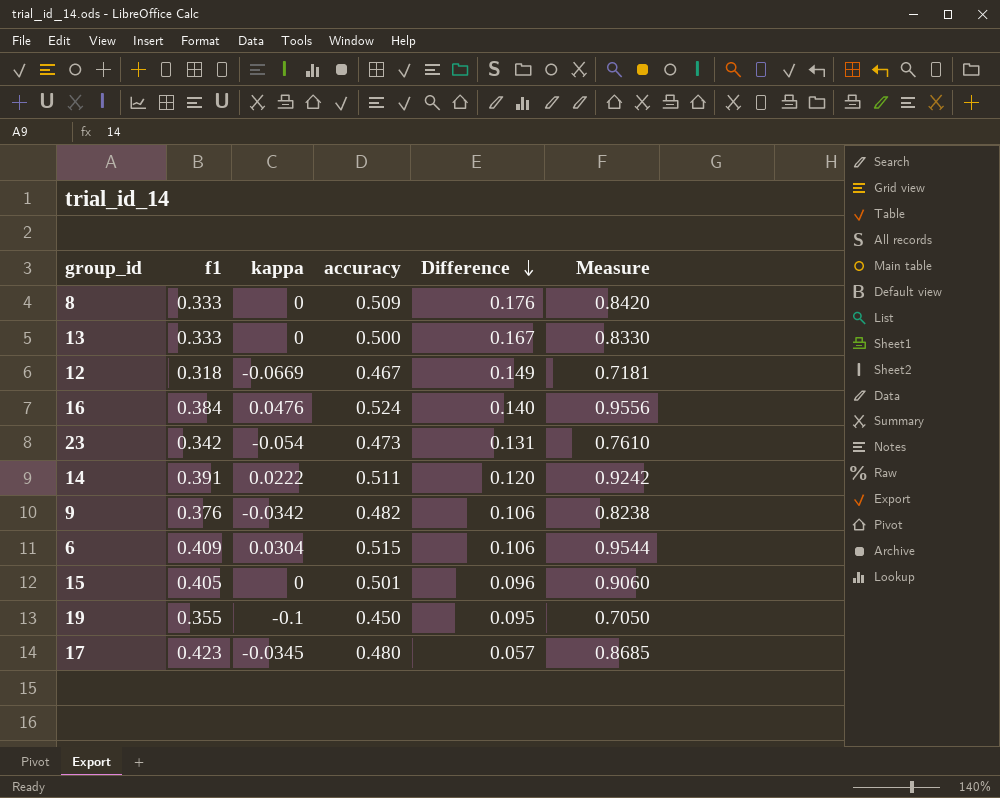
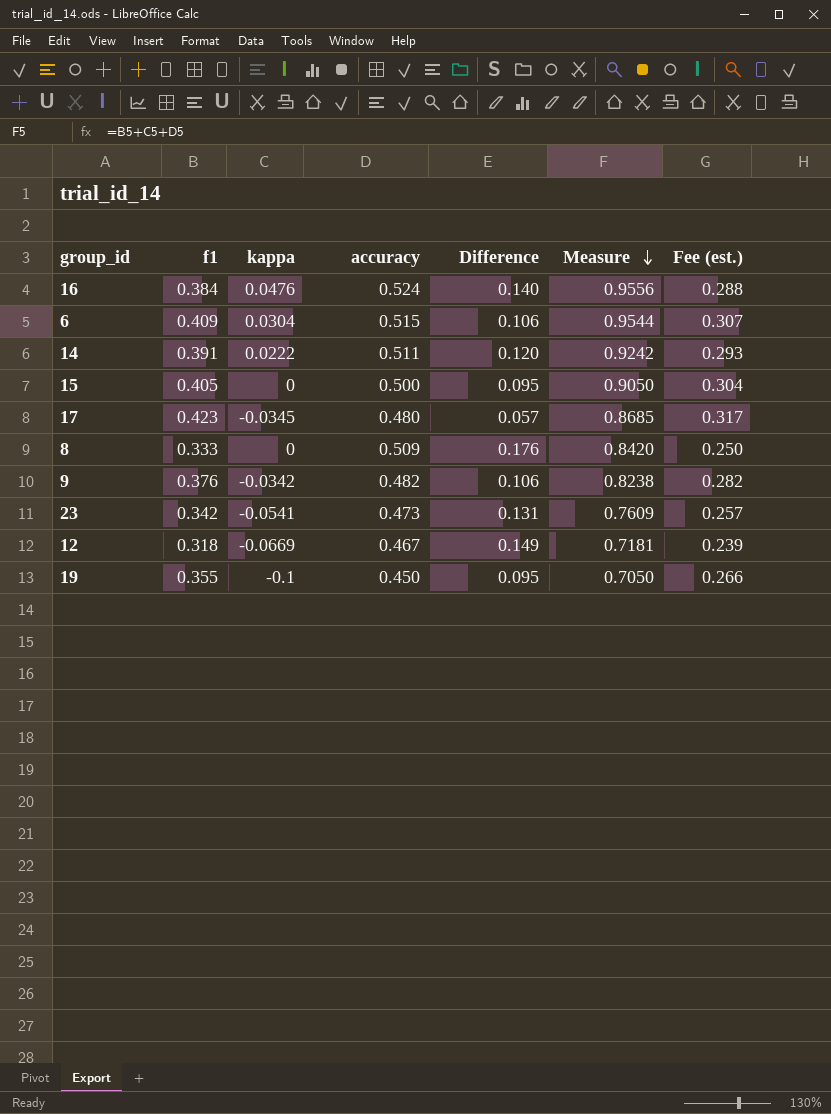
row order: Difference descending -> Measure descending
column Fee (est.) | formula: none -> [f1] * 0.75
row 13: 0.333 | 0 | 0.500 | 0.167 | 0.8330 -> none
15 | accuracy: 0.501 -> 0.500
15 | Difference: 0.096 -> 0.095
15 | Measure: 0.9060 -> 0.9050
23 | kappa: -0.054 -> -0.0541
23 | Measure: 0.7610 -> 0.7609

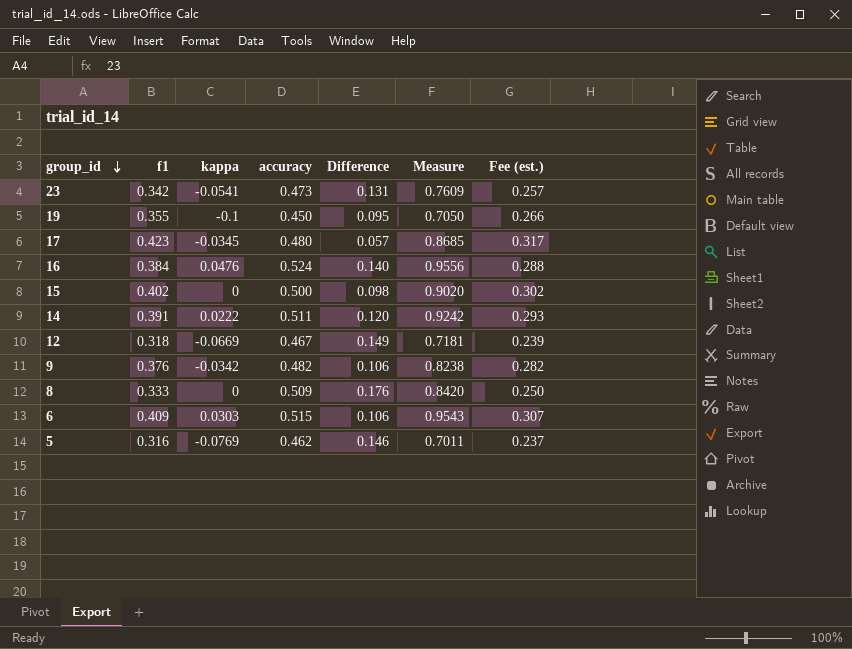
row order: Measure descending -> group_id descending
15 | f1: 0.405 -> 0.402
15 | Difference: 0.095 -> 0.098
15 | Measure: 0.9050 -> 0.9020
15 | Fee (est.): 0.304 -> 0.302
6 | kappa: 0.0304 -> 0.0303
6 | Measure: 0.9544 -> 0.9543
row 5: none -> 0.316 | -0.0769 | 0.462 | 0.146 | 0.7011 | 0.237

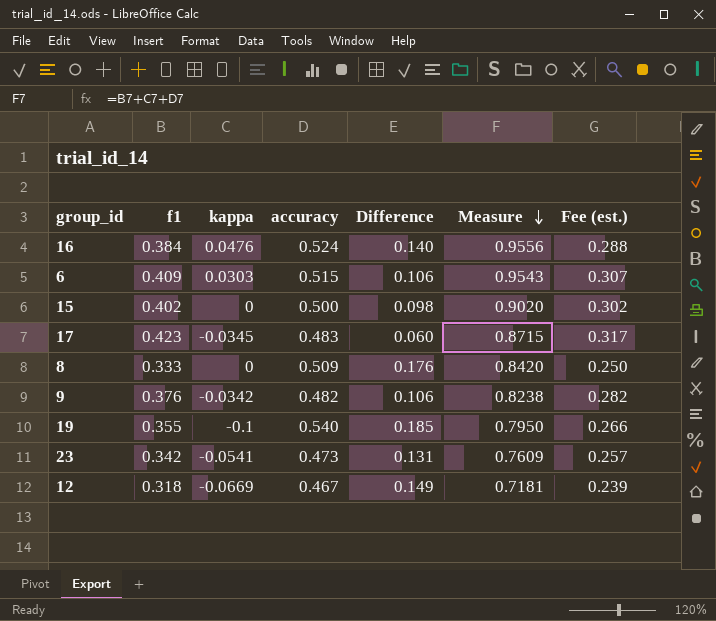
row order: group_id descending -> Measure descending
row 14: 0.391 | 0.0222 | 0.511 | 0.120 | 0.9242 | 0.293 -> none
row 5: 0.316 | -0.0769 | 0.462 | 0.146 | 0.7011 | 0.237 -> none
17 | accuracy: 0.480 -> 0.483
17 | Difference: 0.057 -> 0.060
17 | Measure: 0.8685 -> 0.8715
19 | accuracy: 0.450 -> 0.540
19 | Difference: 0.095 -> 0.185
19 | Measure: 0.7050 -> 0.7950

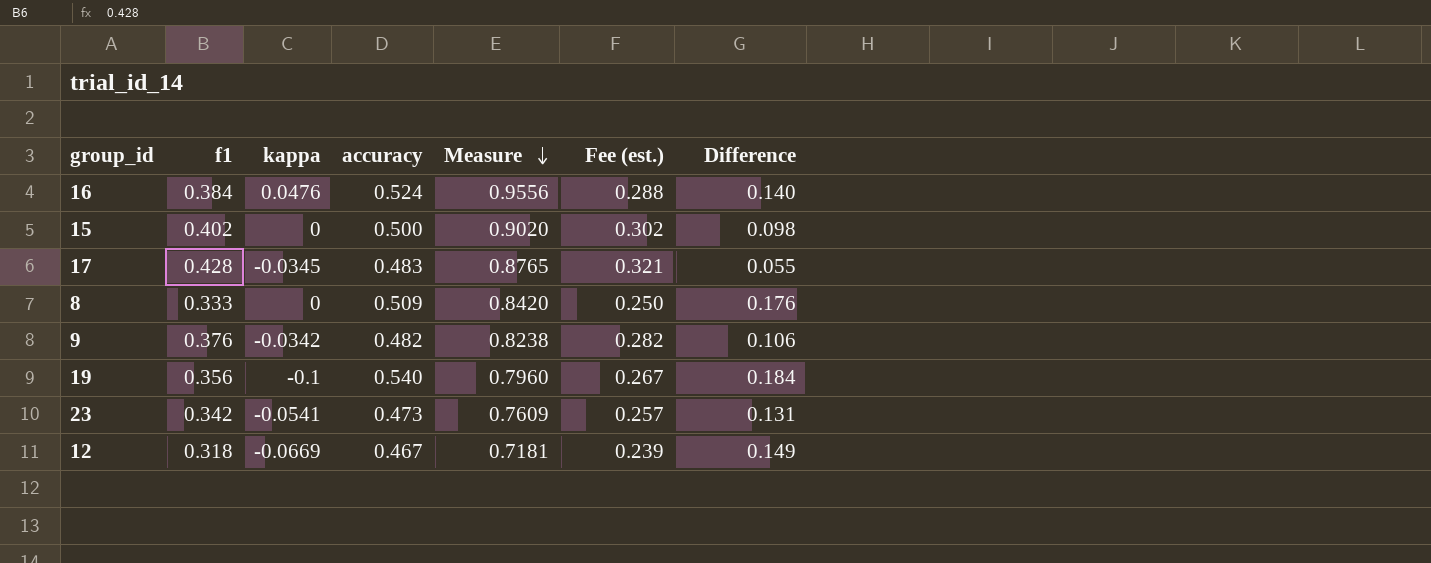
column Difference | position: 5 -> 7
row 6: 0.409 | 0.0303 | 0.515 | 0.106 | 0.9543 | 0.307 -> none
17 | f1: 0.423 -> 0.428
17 | Measure: 0.8715 -> 0.8765
17 | Fee (est.): 0.317 -> 0.321
17 | Difference: 0.060 -> 0.055
19 | f1: 0.355 -> 0.356
19 | Measure: 0.7950 -> 0.7960
19 | Fee (est.): 0.266 -> 0.267
19 | Difference: 0.185 -> 0.184

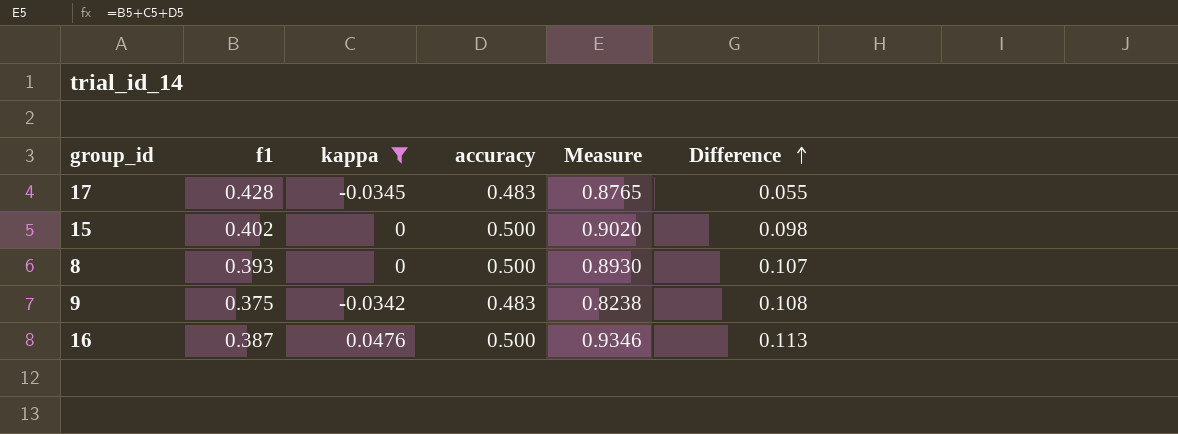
filter: none -> kappa >= -0.0345
row order: Measure descending -> Difference ascending
column Fee (est.) | formula: [f1] * 0.75 -> none
8 | f1: 0.333 -> 0.393
8 | accuracy: 0.509 -> 0.500
8 | Measure: 0.8420 -> 0.8930
8 | Difference: 0.176 -> 0.107
9 | f1: 0.376 -> 0.375
9 | accuracy: 0.482 -> 0.483
9 | Difference: 0.106 -> 0.108
16 | f1: 0.384 -> 0.387
16 | accuracy: 0.524 -> 0.500
16 | Measure: 0.9556 -> 0.9346
16 | Difference: 0.140 -> 0.113

